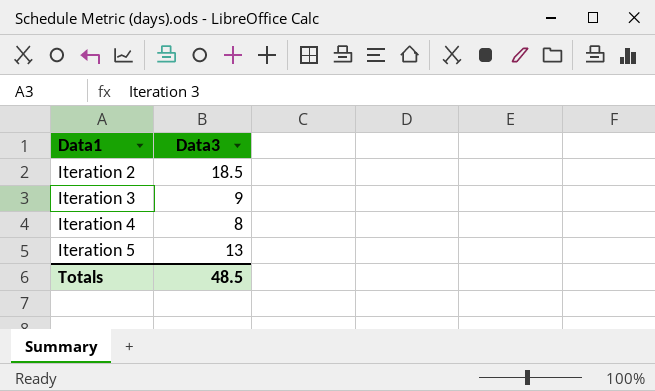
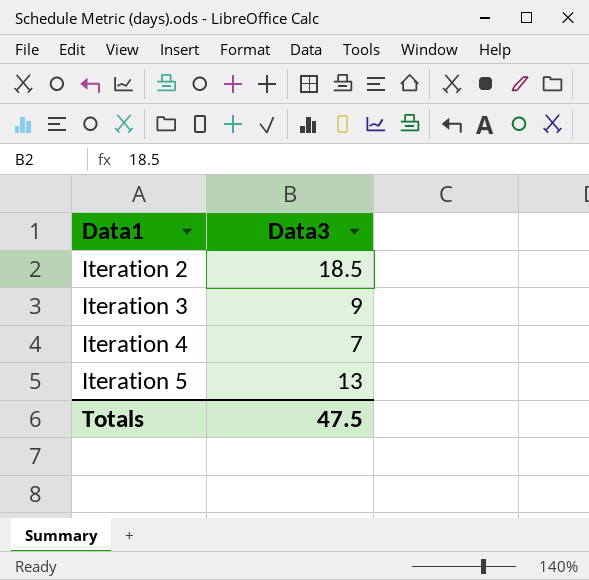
Iteration 4 | Data3: 8 -> 7
Totals | Data3: 48.5 -> 47.5

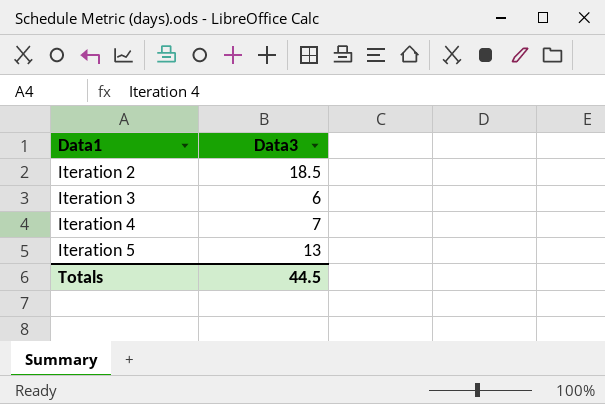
Iteration 3 | Data3: 9 -> 6
Totals | Data3: 47.5 -> 44.5

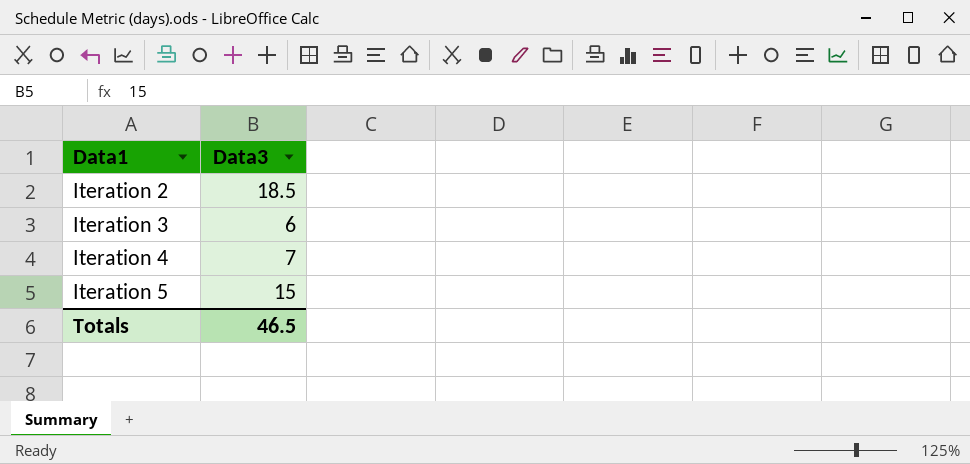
Iteration 5 | Data3: 13 -> 15
Totals | Data3: 44.5 -> 46.5

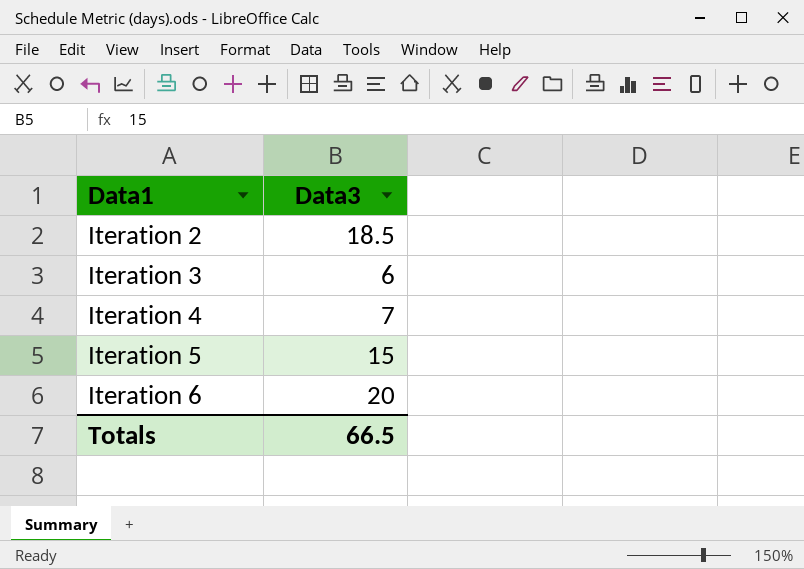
row Iteration 6: none -> 20
Totals | Data3: 46.5 -> 66.5

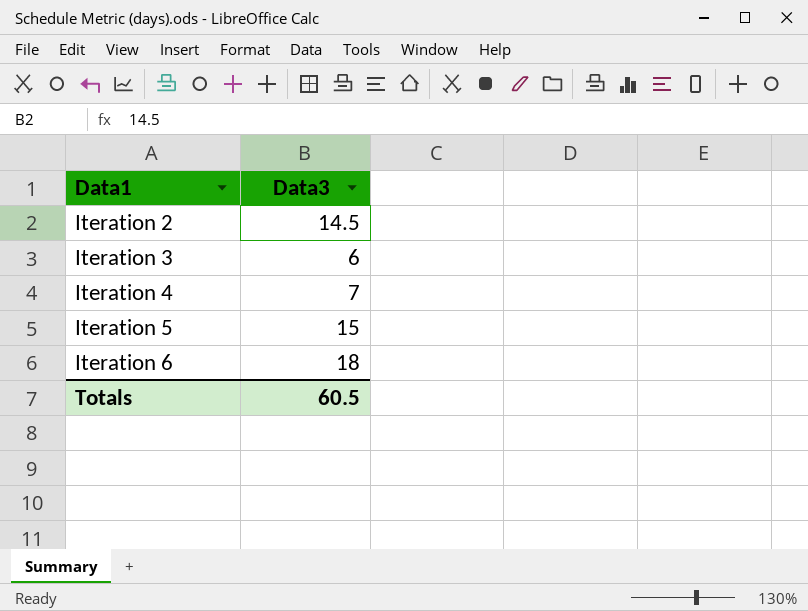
Iteration 2 | Data3: 18.5 -> 14.5
Iteration 6 | Data3: 20 -> 18
Totals | Data3: 66.5 -> 60.5

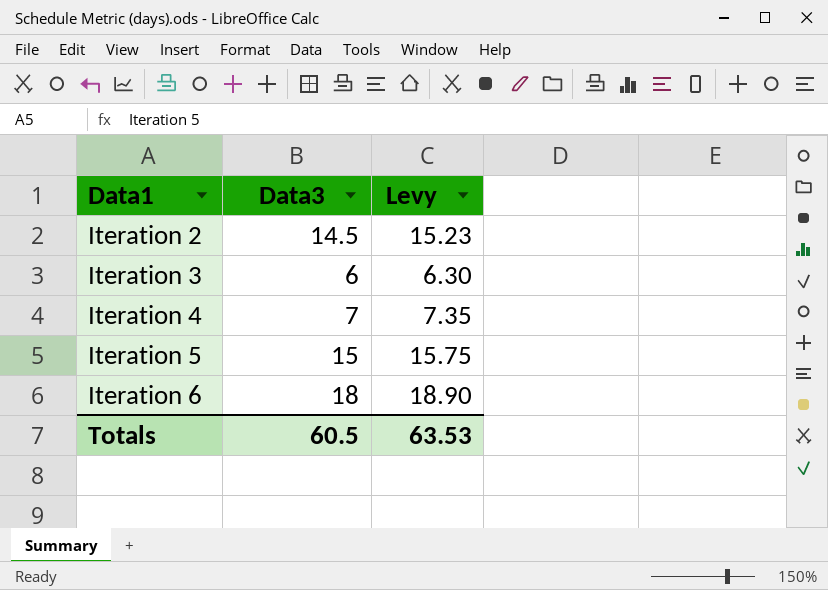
column Levy | formula: none -> [Data3] * 1.05

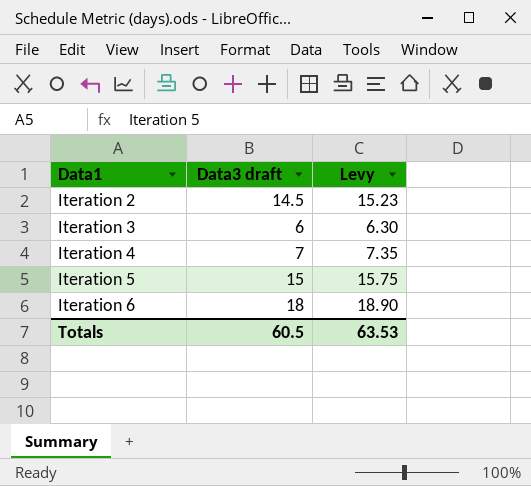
column name: Data3 -> Data3 draft

